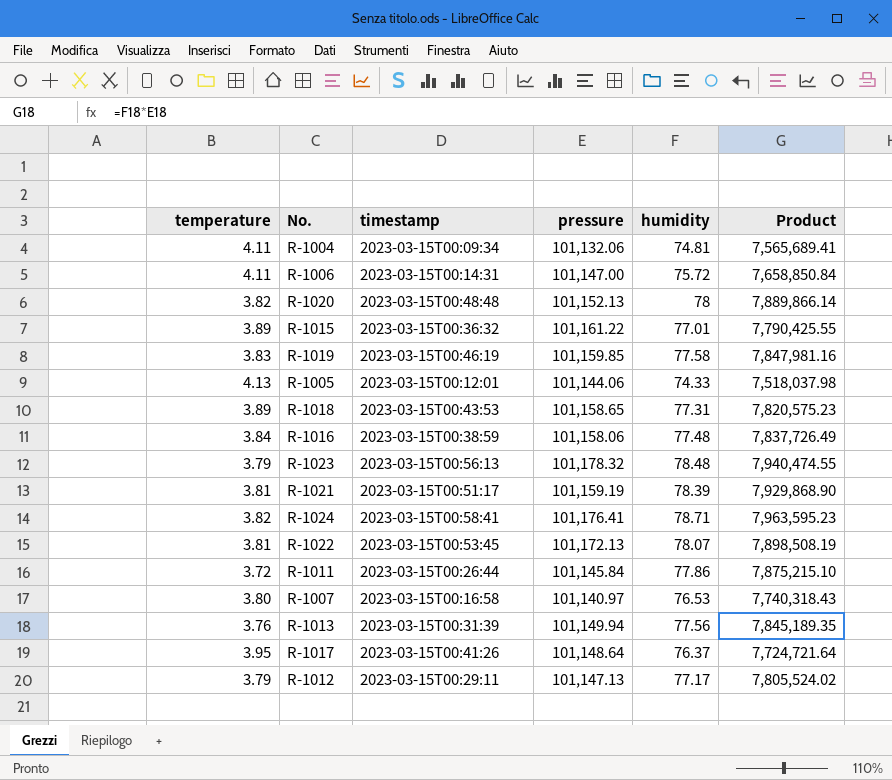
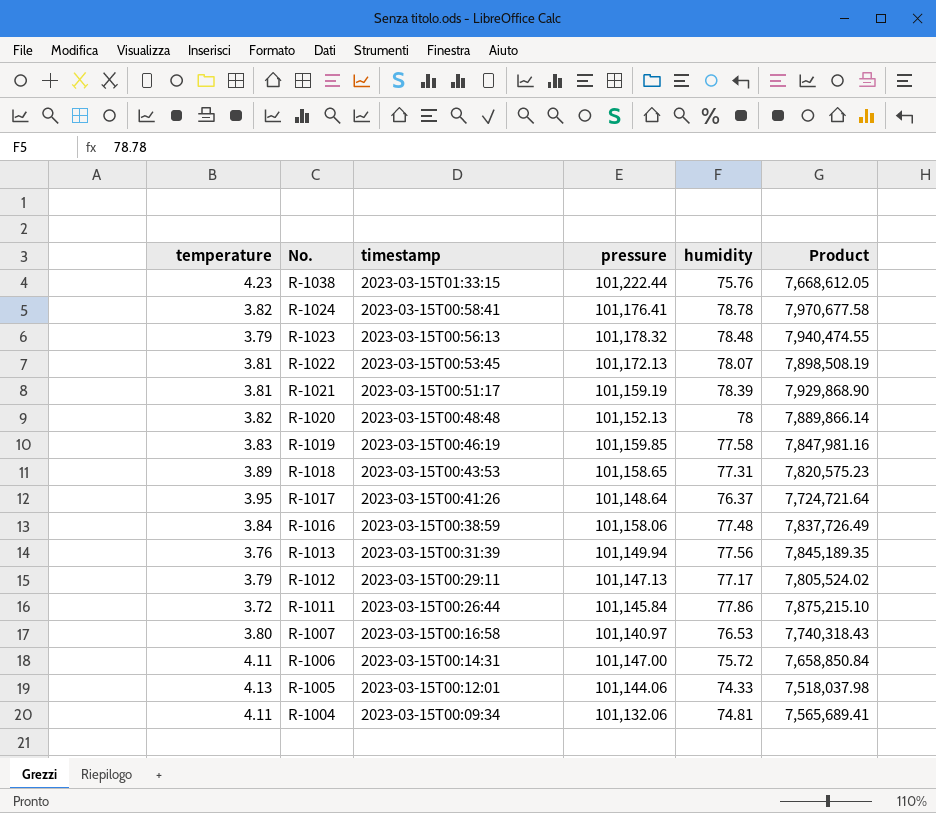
row order: none -> No. descending
row R-1015: 3.89 | 2023-03-15T00:36:32 | 101,161.22 | 77.01 | 7,790,425.55 -> none
row R-1038: none -> 4.23 | 2023-03-15T01:33:15 | 101,222.44 | 75.76 | 7,668,612.05
R-1024 | humidity: 78.71 -> 78.78
R-1024 | Product: 7,963,595.23 -> 7,970,677.58

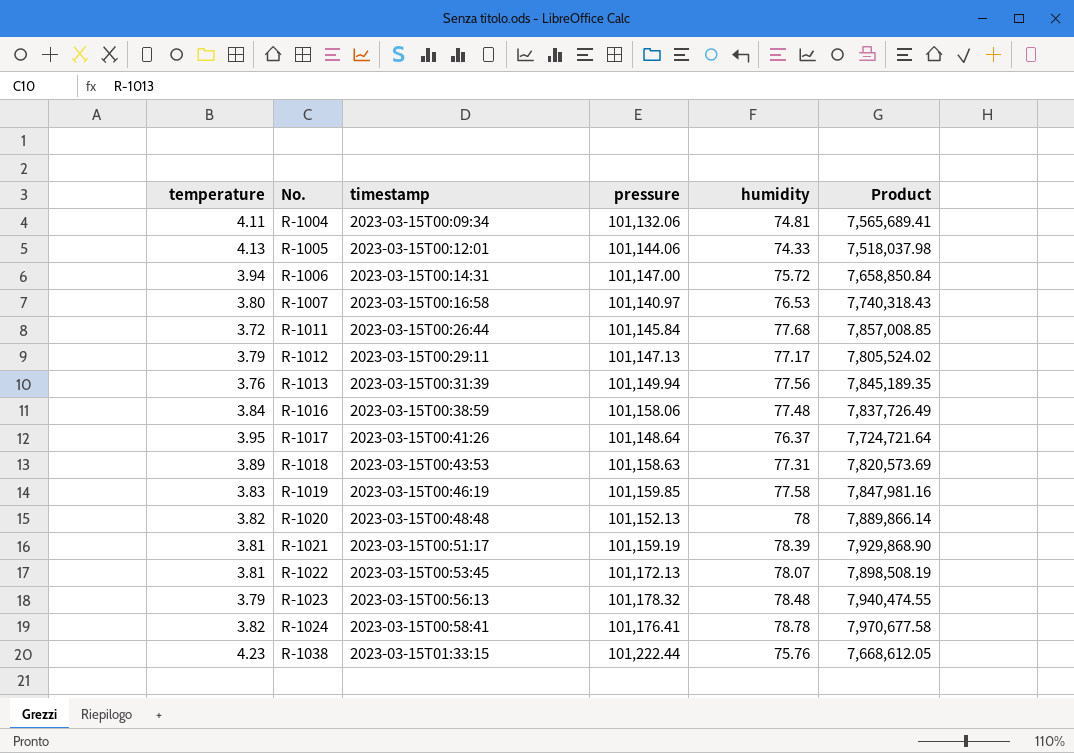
row order: No. descending -> No. ascending
R-1006 | temperature: 4.11 -> 3.94
R-1011 | humidity: 77.86 -> 77.68
R-1011 | Product: 7,875,215.10 -> 7,857,008.85
R-1018 | pressure: 101,158.65 -> 101,158.63
R-1018 | Product: 7,820,575.23 -> 7,820,573.69

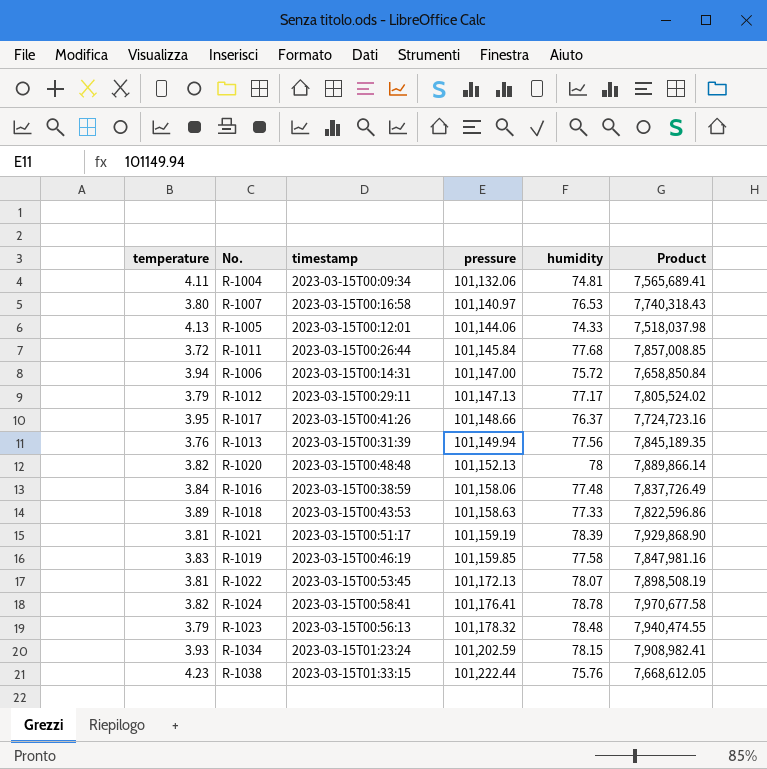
row order: No. ascending -> pressure ascending
R-1017 | pressure: 101,148.64 -> 101,148.66
R-1017 | Product: 7,724,721.64 -> 7,724,723.16
R-1018 | humidity: 77.31 -> 77.33
R-1018 | Product: 7,820,573.69 -> 7,822,596.86
row R-1034: none -> 3.93 | 2023-03-15T01:23:24 | 101,202.59 | 78.15 | 7,908,982.41

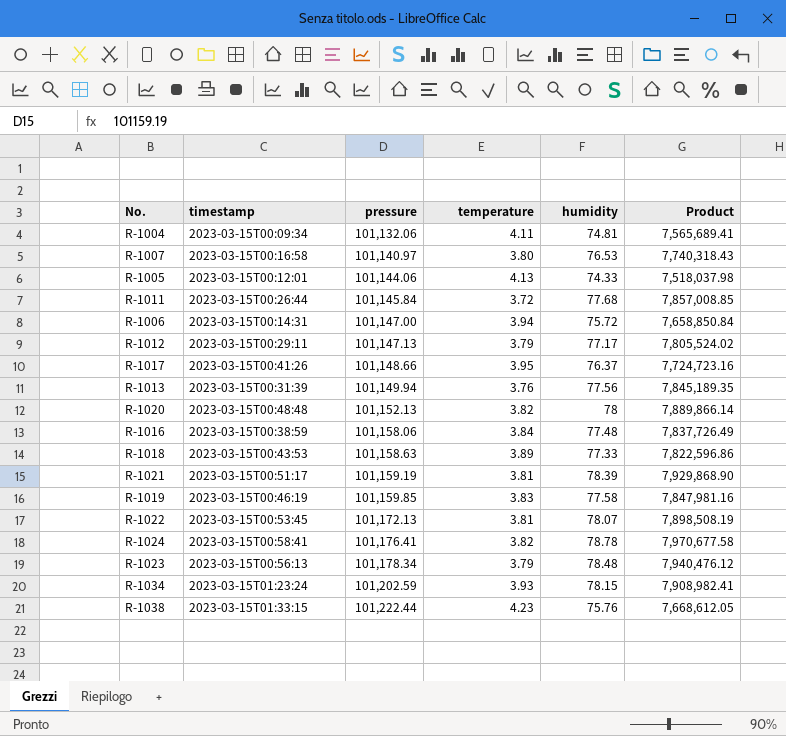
column temperature | position: 1 -> 4
R-1023 | pressure: 101,178.32 -> 101,178.34
R-1023 | Product: 7,940,474.55 -> 7,940,476.12

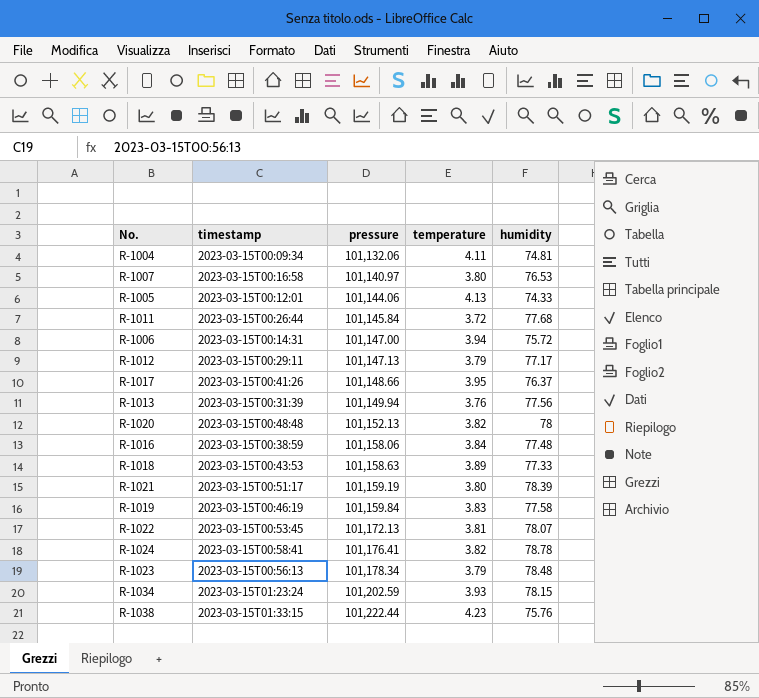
column Product | formula: [pressure] * [humidity] -> none
R-1021 | temperature: 3.81 -> 3.80
R-1019 | pressure: 101,159.85 -> 101,159.84

